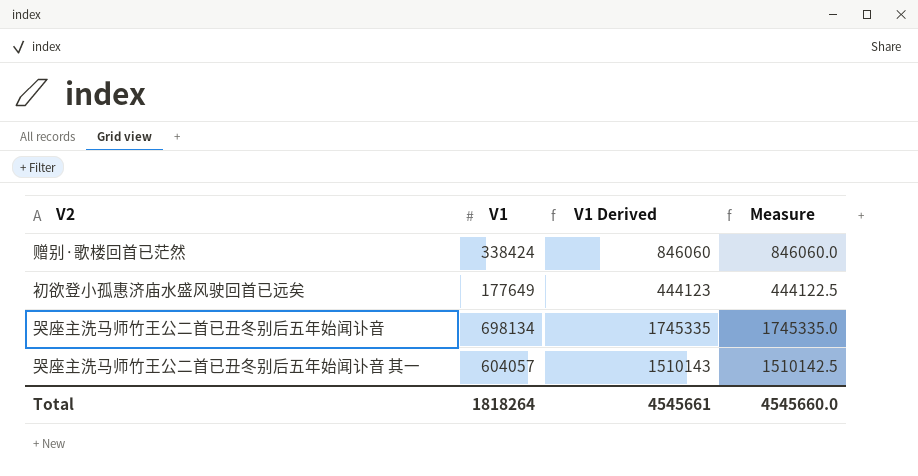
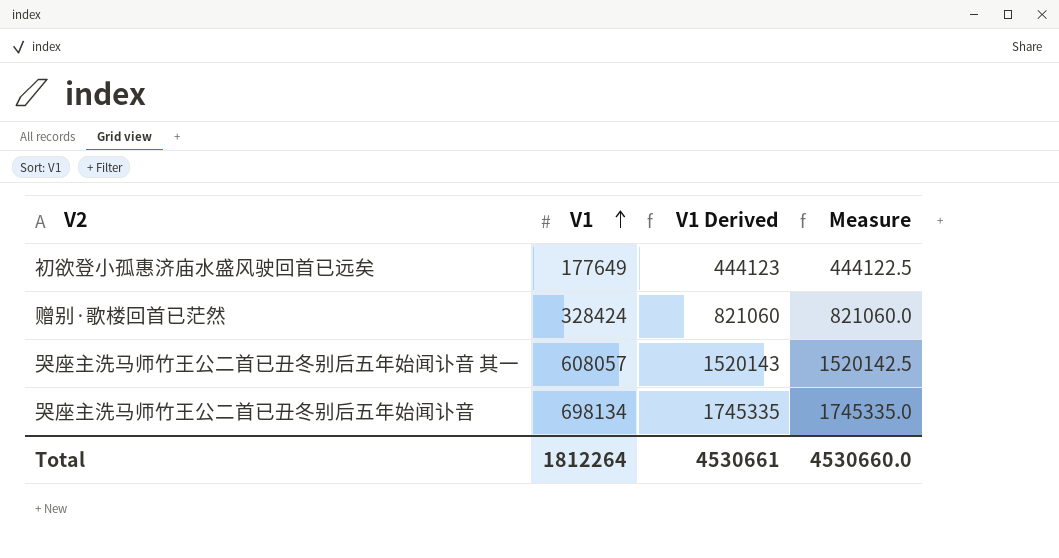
row order: none -> V1 ascending
赠别·歌楼回首已茫然 | V1: 338424 -> 328424
赠别·歌楼回首已茫然 | V1 Derived: 846060 -> 821060
赠别·歌楼回首已茫然 | Measure: 846060.0 -> 821060.0
哭座主洗马师竹王公二首已丑冬别后五年始闻讣音 其一 | V1: 604057 -> 608057
哭座主洗马师竹王公二首已丑冬别后五年始闻讣音 其一 | V1 Derived: 1510143 -> 1520143
哭座主洗马师竹王公二首已丑冬别后五年始闻讣音 其一 | Measure: 1510142.5 -> 1520142.5
Total | V1: 1818264 -> 1812264
Total | V1 Derived: 4545661 -> 4530661
Total | Measure: 4545660.0 -> 4530660.0

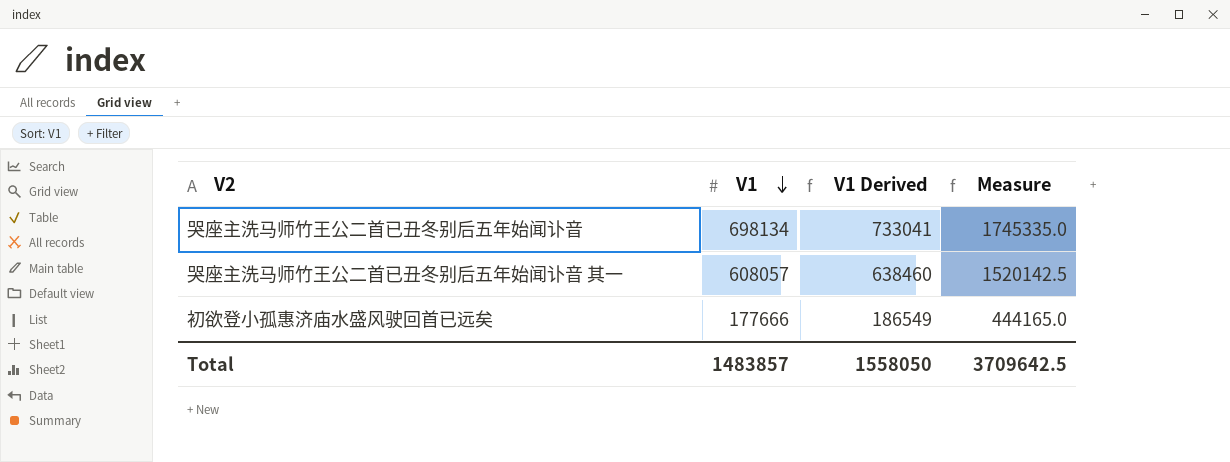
row order: V1 ascending -> V1 descending
column V1 Derived | formula: [V1] * 2.5 -> [V1] * 1.05
row 赠别·歌楼回首已茫然: 328424 | 821060 | 821060.0 -> none
初欲登小孤惠济庙水盛风驶回首已远矣 | V1: 177649 -> 177666
初欲登小孤惠济庙水盛风驶回首已远矣 | Measure: 444122.5 -> 444165.0
Total | V1: 1812264 -> 1483857
Total | V1 Derived: 4530661 -> 1558050
Total | Measure: 4530660.0 -> 3709642.5

